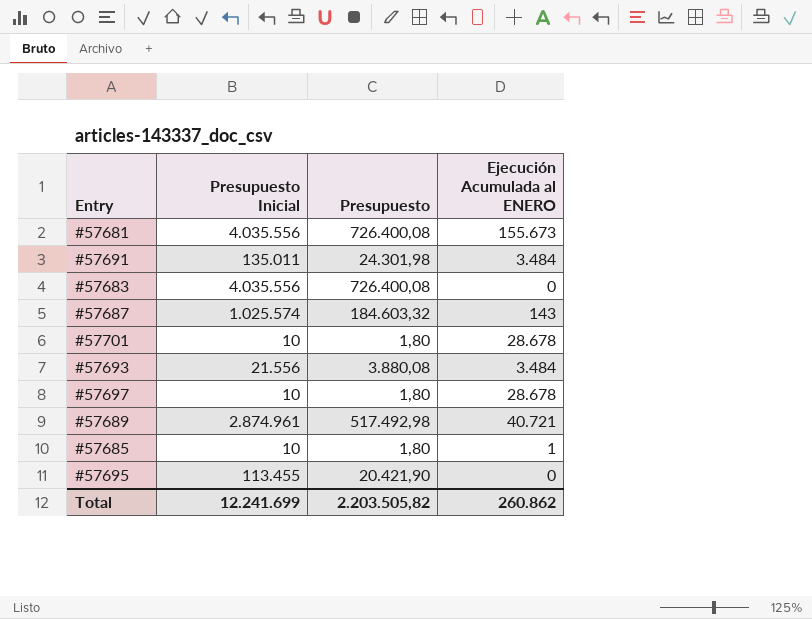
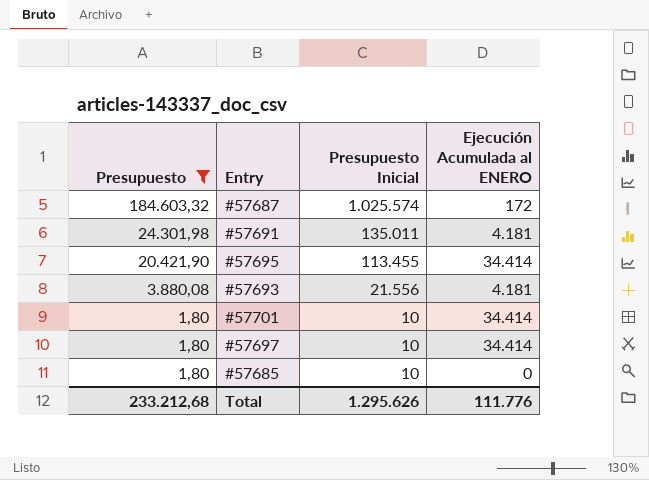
filter: none -> Presupuesto <= 184.603,32
row order: none -> Presupuesto descending
column Presupuesto | position: 3 -> 1
#57687 | Ejecución Acumulada al ENERO: 143 -> 172
#57691 | Ejecución Acumulada al ENERO: 3.484 -> 4.181
#57695 | Ejecución Acumulada al ENERO: 0 -> 34.414
#57693 | Ejecución Acumulada al ENERO: 3.484 -> 4.181
#57701 | Ejecución Acumulada al ENERO: 28.678 -> 34.414
#57697 | Ejecución Acumulada al ENERO: 28.678 -> 34.414
#57685 | Ejecución Acumulada al ENERO: 1 -> 0
Total | Presupuesto: 2.203.505,82 -> 233.212,68
Total | Presupuesto Inicial: 12.241.699 -> 1.295.626
Total | Ejecución Acumulada al ENERO: 260.862 -> 111.776

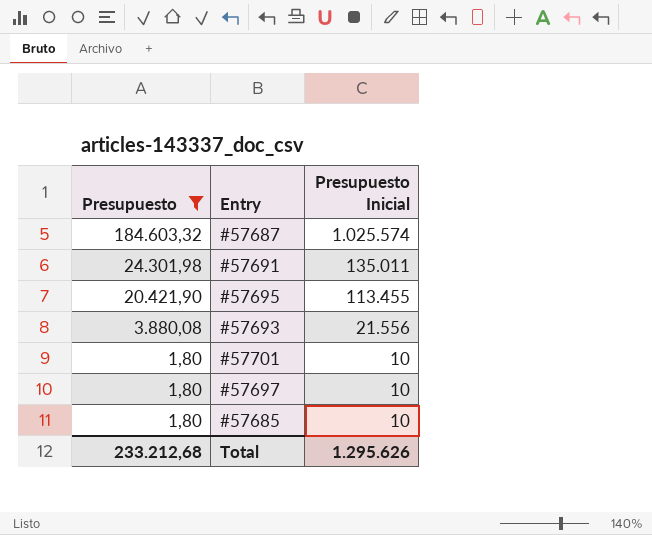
column Ejecución Acumulada al ENERO | position: 4 -> none

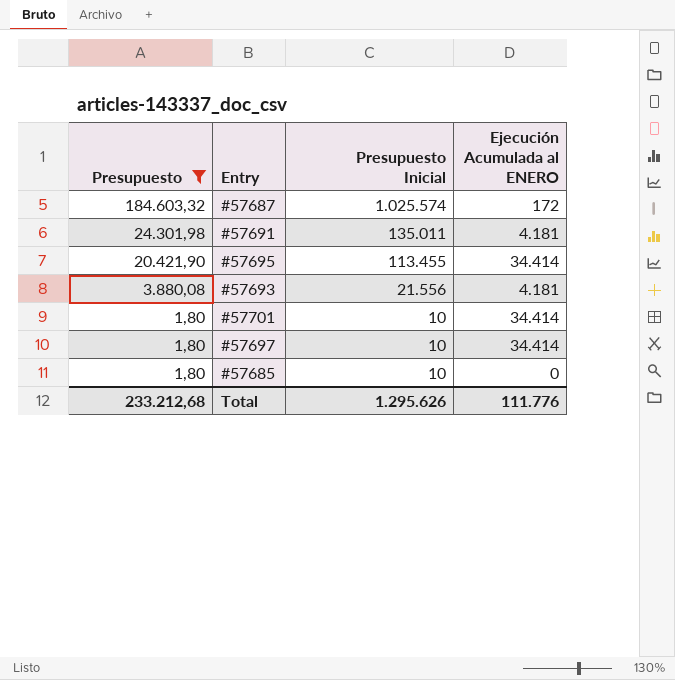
column Ejecución Acumulada al ENERO | position: none -> 4

